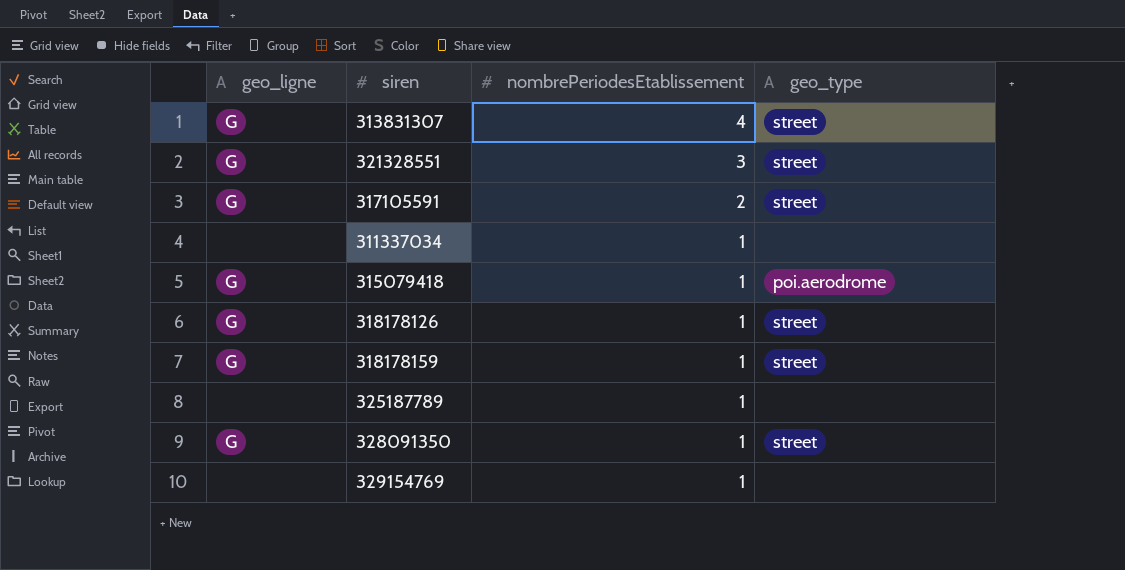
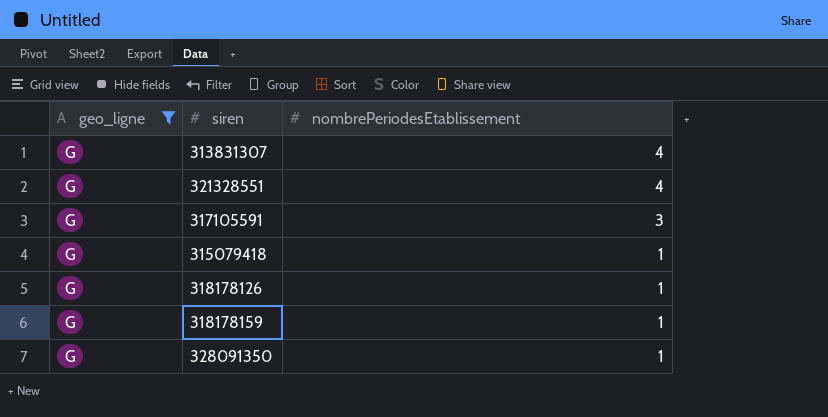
filter: none -> geo_ligne = G
column geo_type | position: 4 -> none
321328551 | nombrePeriodesEtablissement: 3 -> 4
317105591 | nombrePeriodesEtablissement: 2 -> 3

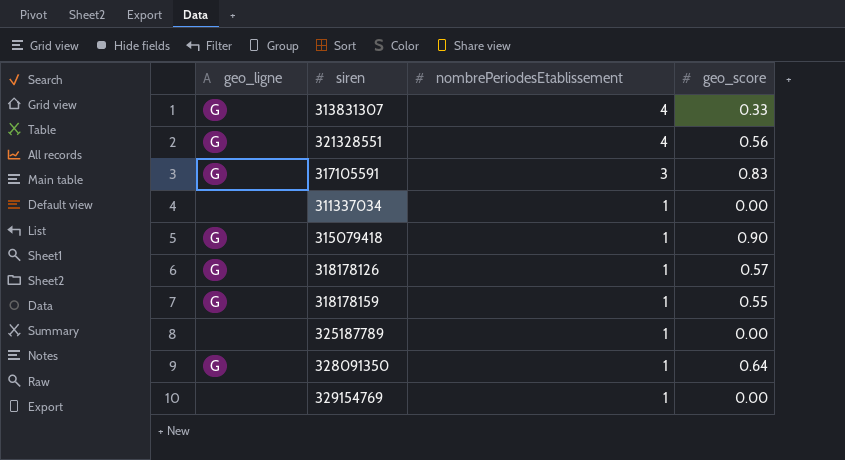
filter: geo_ligne = G -> none
column geo_score | position: none -> 4

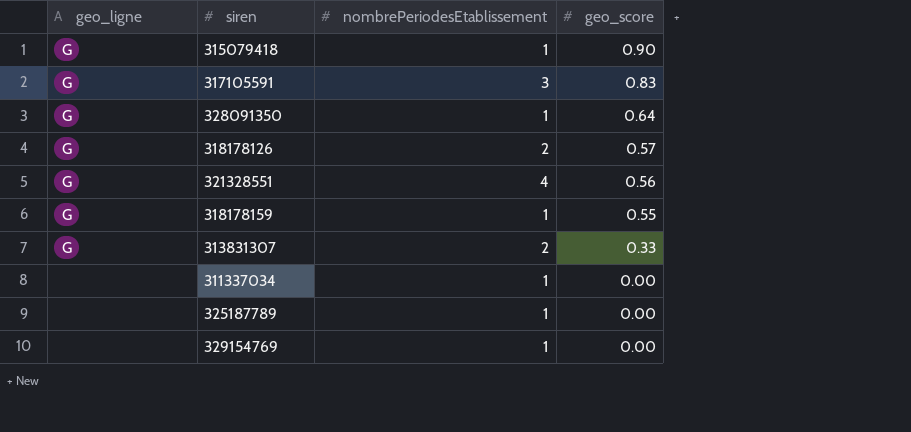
row order: nombrePeriodesEtablissement descending -> geo_score descending
318178126 | nombrePeriodesEtablissement: 1 -> 2
313831307 | nombrePeriodesEtablissement: 4 -> 2

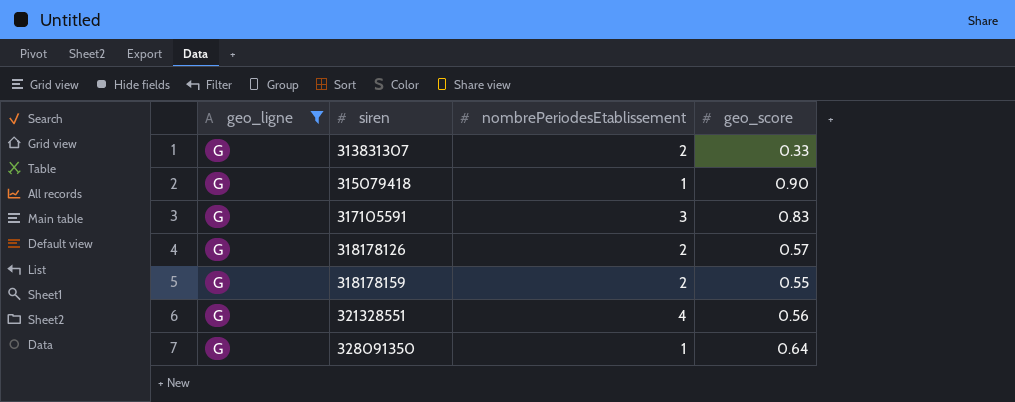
filter: none -> geo_ligne = G
row order: geo_score descending -> siren ascending
318178159 | nombrePeriodesEtablissement: 1 -> 2

